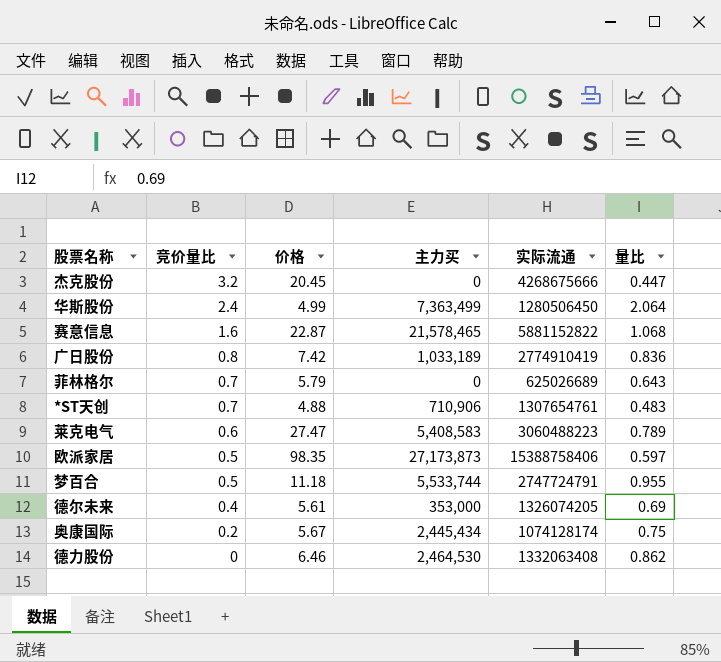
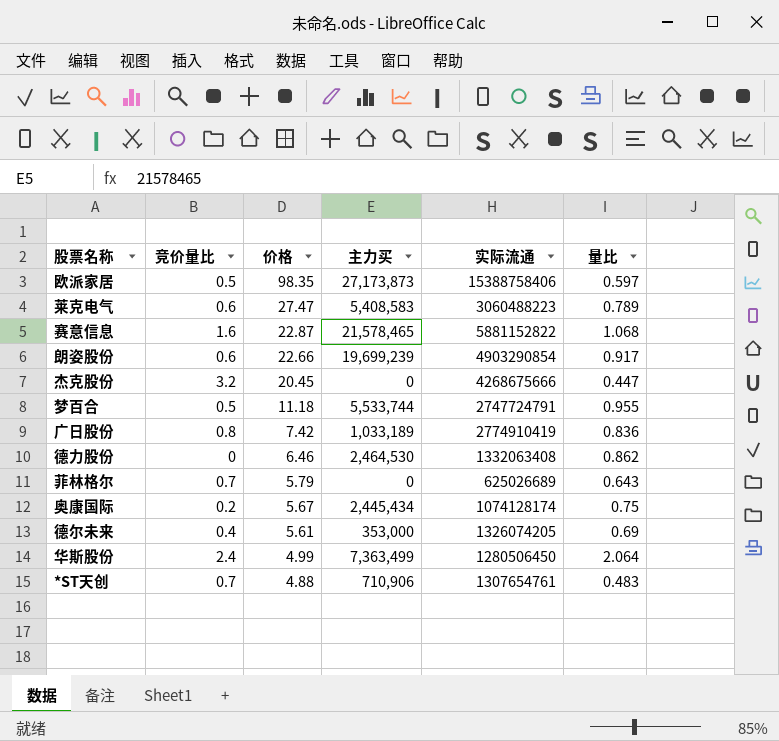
row order: 竞价量比 descending -> 价格 descending
row 朗姿股份: none -> 0.6 | 22.66 | 19,699,239 | 4903290854 | 0.917

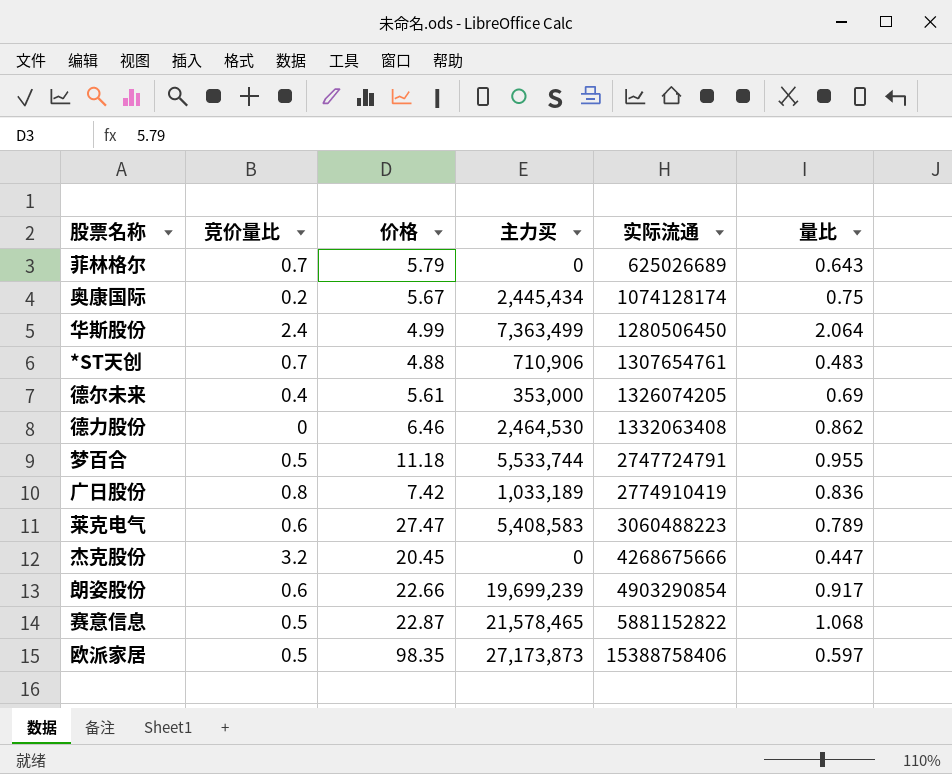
row order: 价格 descending -> 实际流通 ascending
赛意信息 | 竞价量比: 1.6 -> 0.5

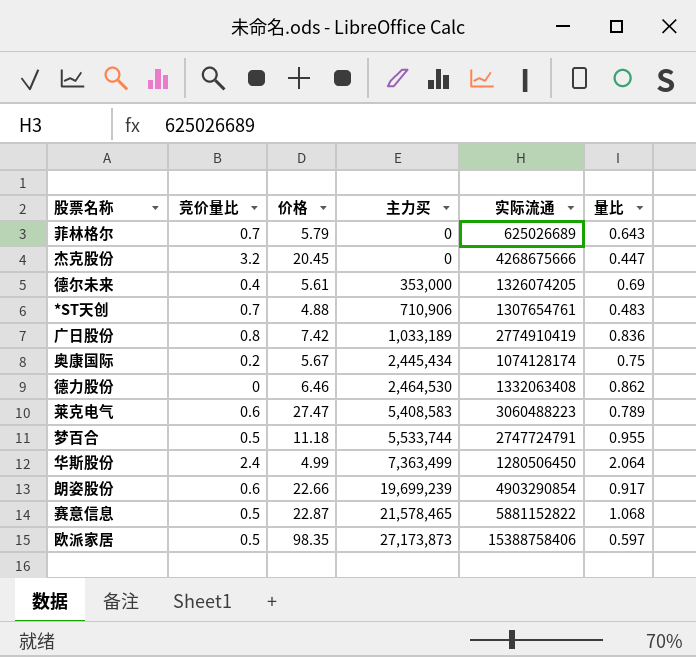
row order: 实际流通 ascending -> 主力买 ascending

